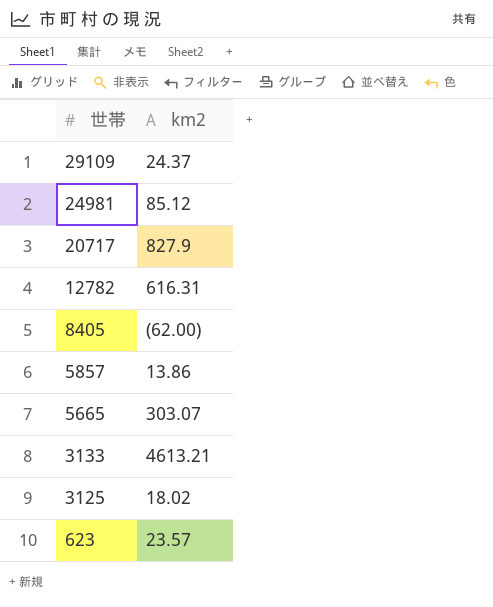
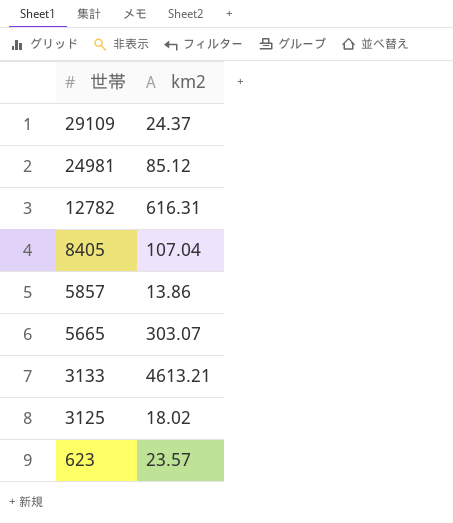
row 20717: 827.9 -> none
8405 | km2: (62.00) -> 107.04

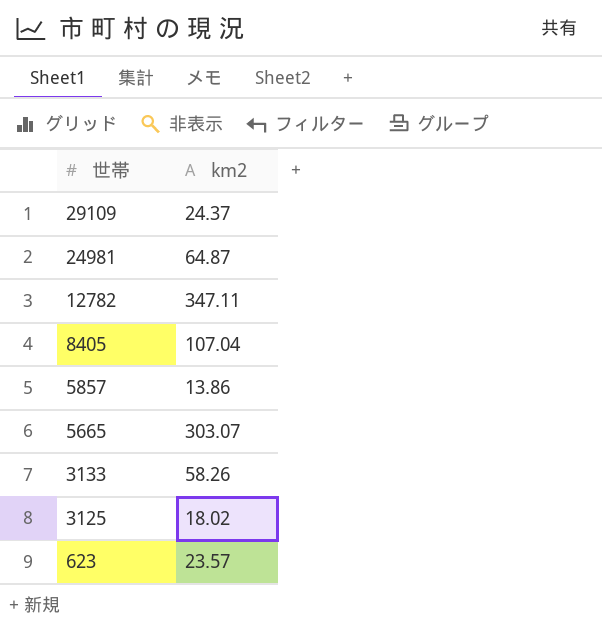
24981 | km2: 85.12 -> 64.87
12782 | km2: 616.31 -> 347.11
3133 | km2: 4613.21 -> 58.26

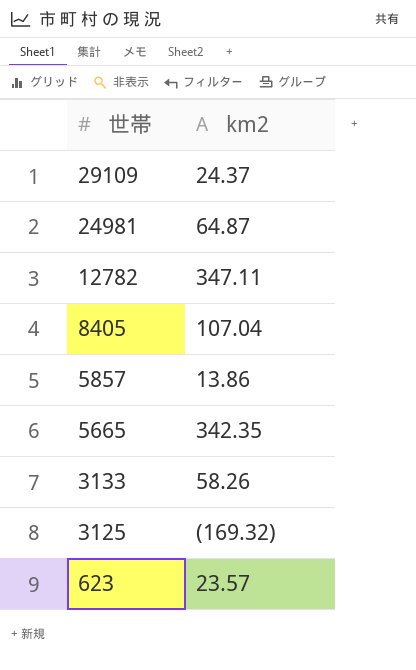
5665 | km2: 303.07 -> 342.35
3125 | km2: 18.02 -> (169.32)

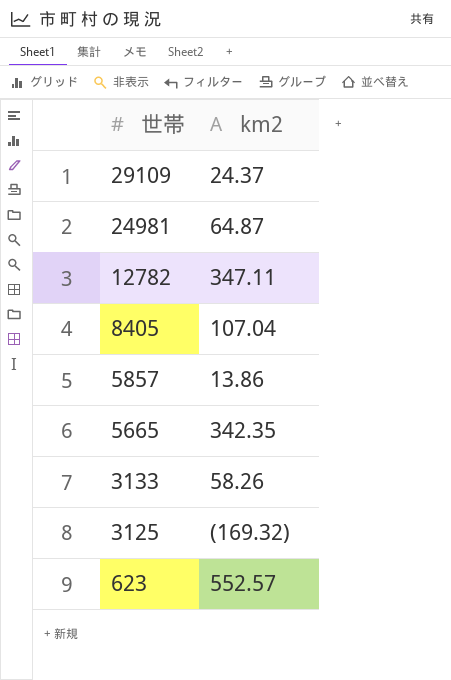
623 | km2: 23.57 -> 552.57

